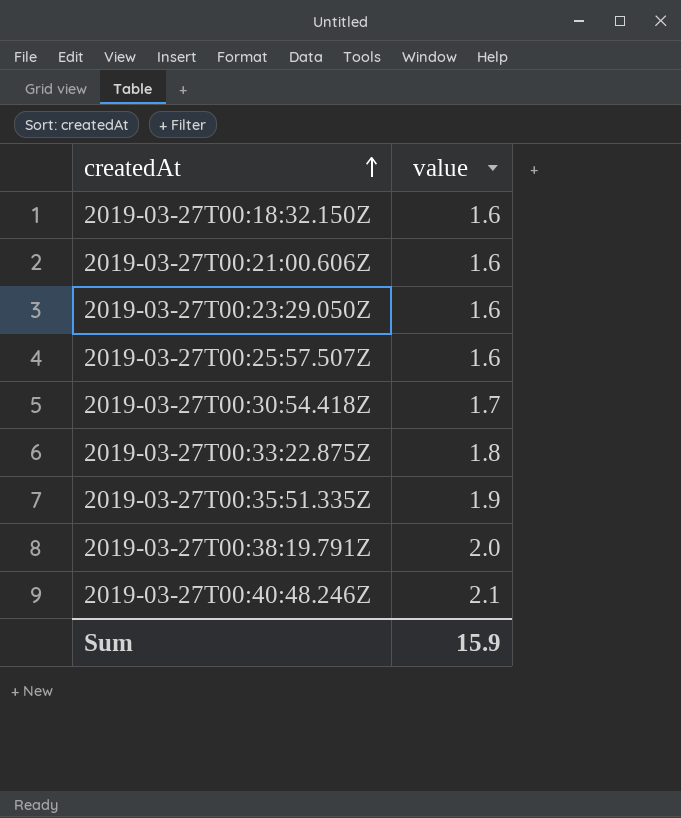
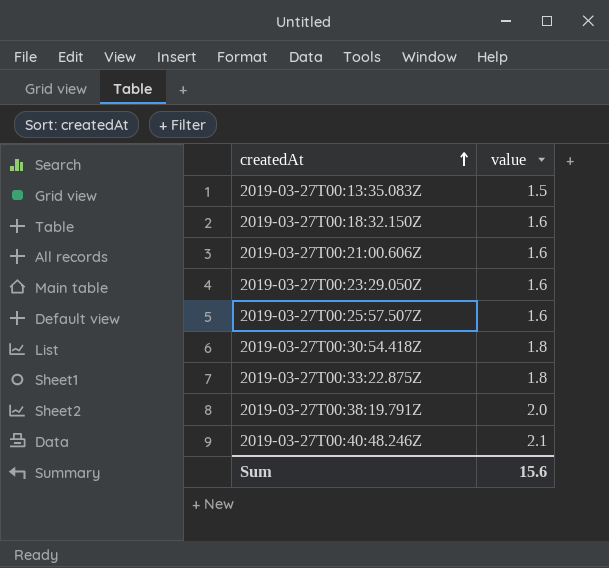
row 2019-03-27T00:35:51.335Z: 1.9 -> none
row 2019-03-27T00:13:35.083Z: none -> 1.5
2019-03-27T00:30:54.418Z | value: 1.7 -> 1.8
Sum | value: 15.9 -> 15.6

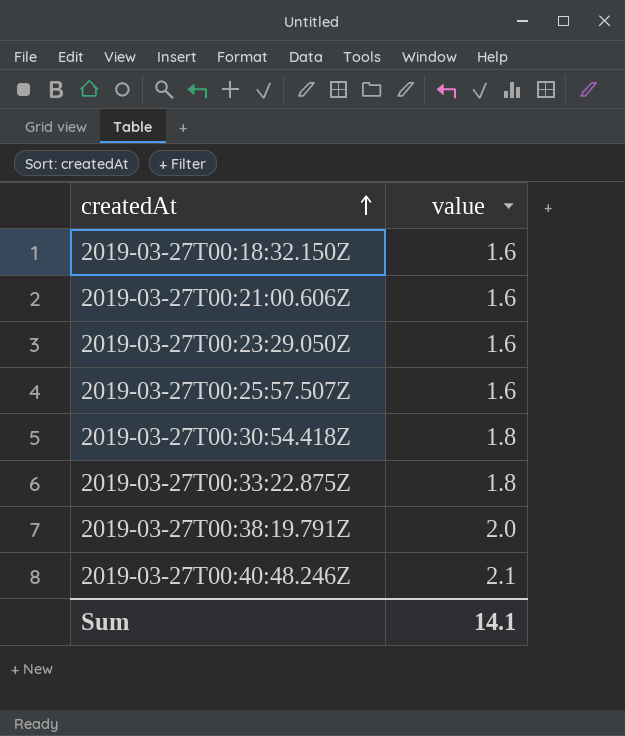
row 2019-03-27T00:13:35.083Z: 1.5 -> none
Sum | value: 15.6 -> 14.1

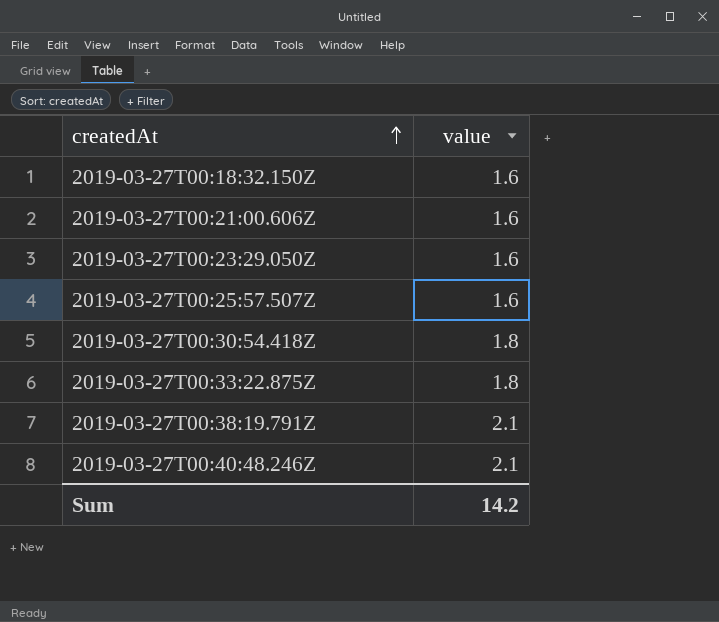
2019-03-27T00:38:19.791Z | value: 2.0 -> 2.1
Sum | value: 14.1 -> 14.2

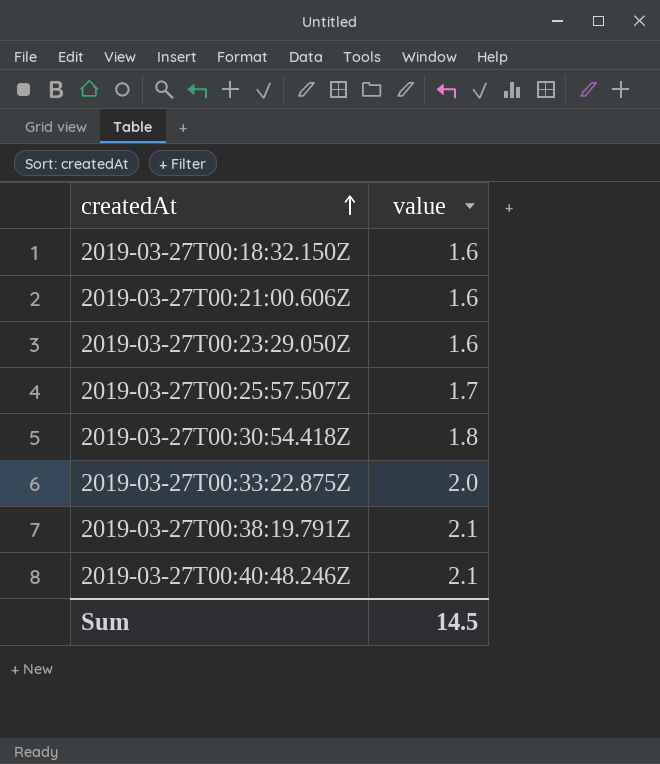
2019-03-27T00:25:57.507Z | value: 1.6 -> 1.7
2019-03-27T00:33:22.875Z | value: 1.8 -> 2.0
Sum | value: 14.2 -> 14.5

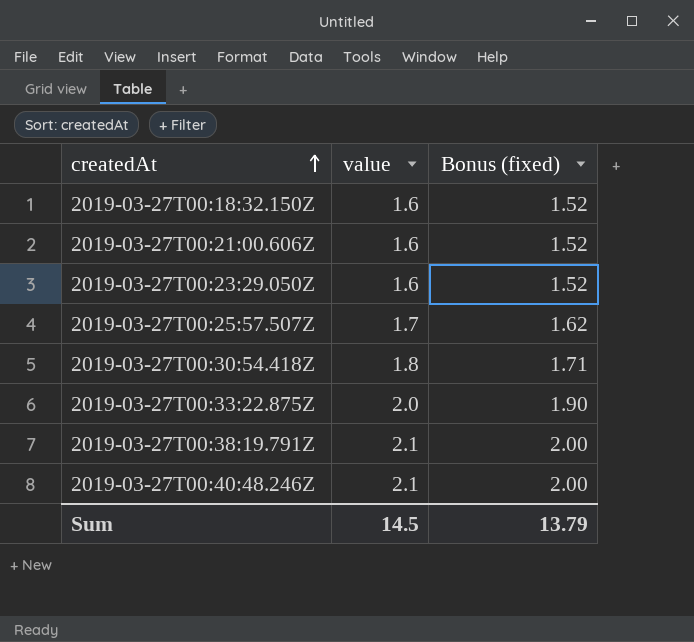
column Bonus (fixed) | formula: none -> [value] * 0.95

